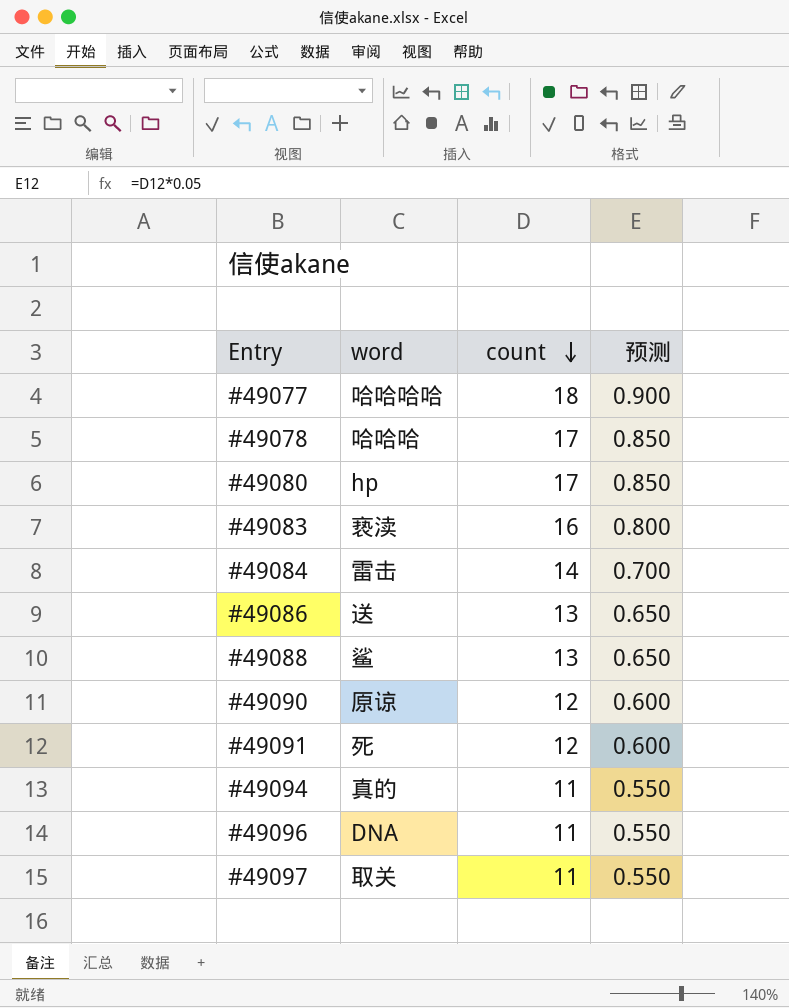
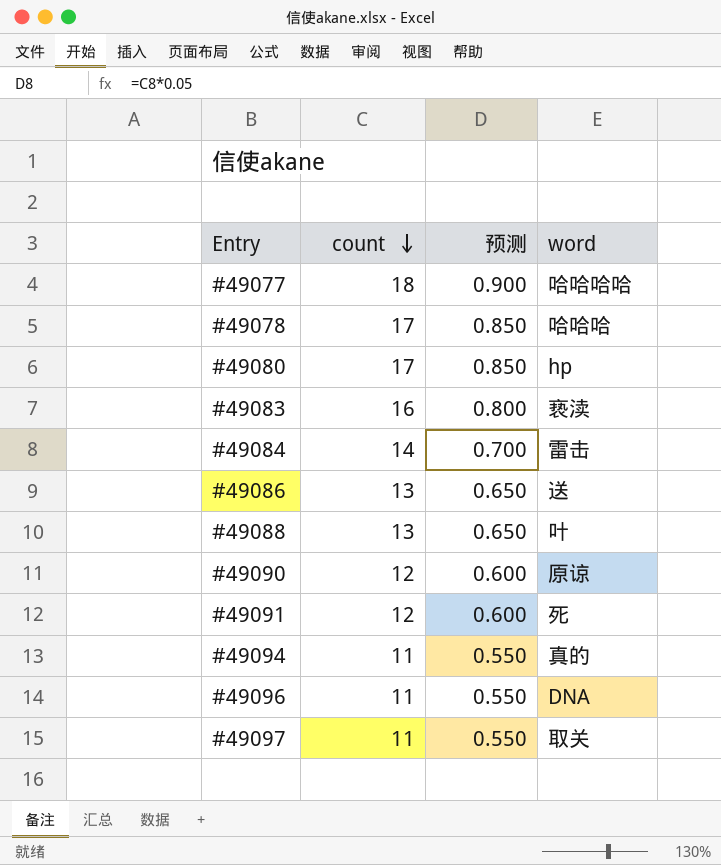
column word | position: 2 -> 4
#49088 | word: 鲨 -> 叶

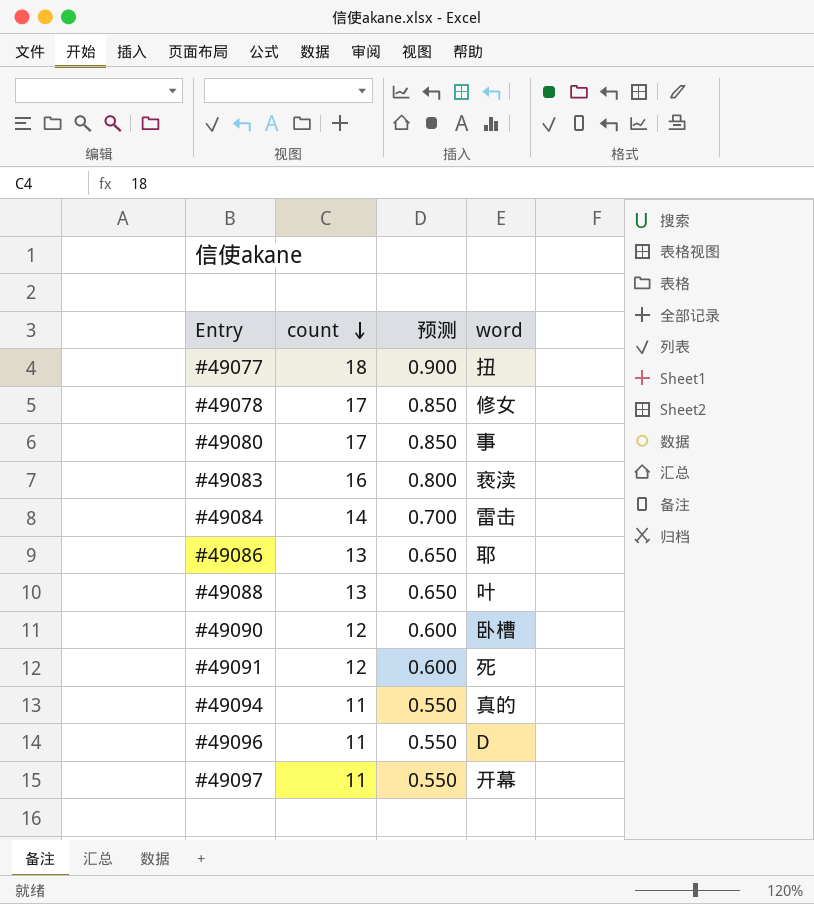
#49077 | word: 哈哈哈哈 -> 扭
#49078 | word: 哈哈哈 -> 修女
#49080 | word: hp -> 事
#49086 | word: 送 -> 耶
#49090 | word: 原谅 -> 卧槽
#49096 | word: DNA -> D
#49097 | word: 取关 -> 开幕

